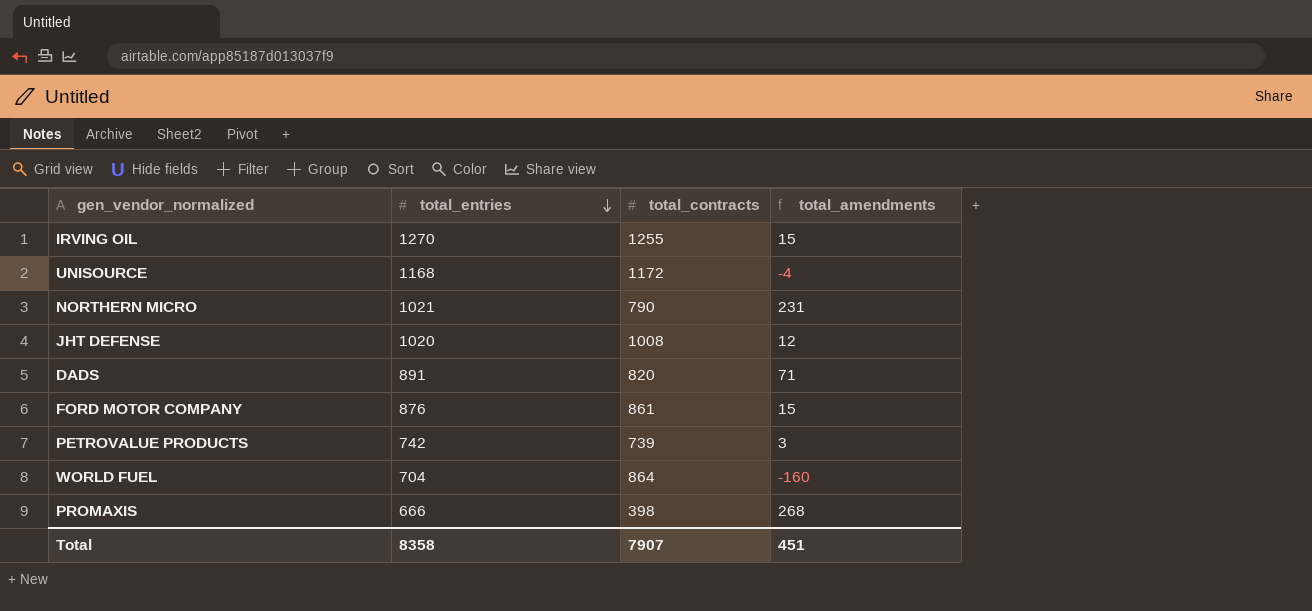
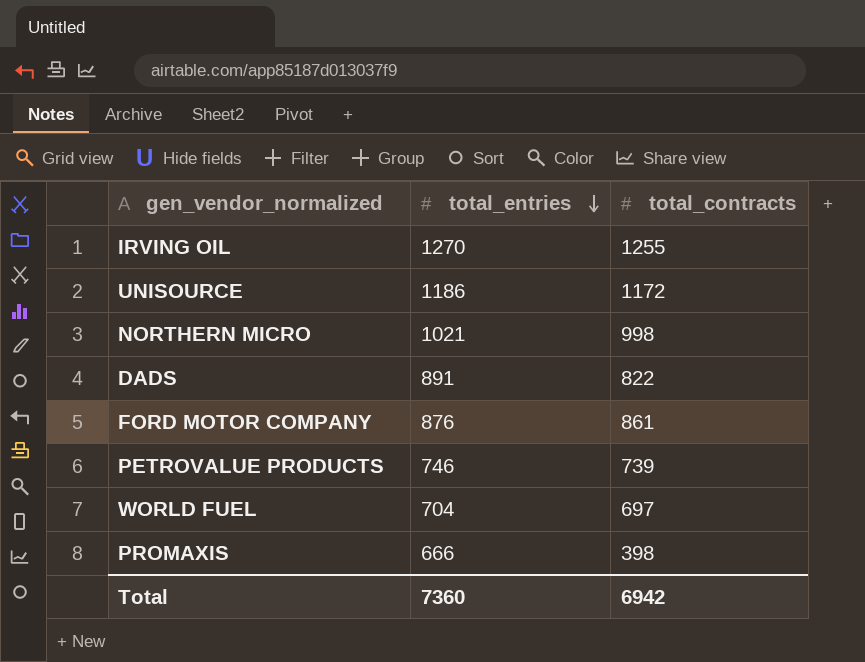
column total_amendments | formula: [total_entries] - [total_contracts] -> none
row JHT DEFENSE: 1020 | 1008 | 12 -> none
UNISOURCE | total_entries: 1168 -> 1186
NORTHERN MICRO | total_contracts: 790 -> 998
DADS | total_contracts: 820 -> 822
PETROVALUE PRODUCTS | total_entries: 742 -> 746
WORLD FUEL | total_contracts: 864 -> 697
Total | total_entries: 8358 -> 7360
Total | total_contracts: 7907 -> 6942

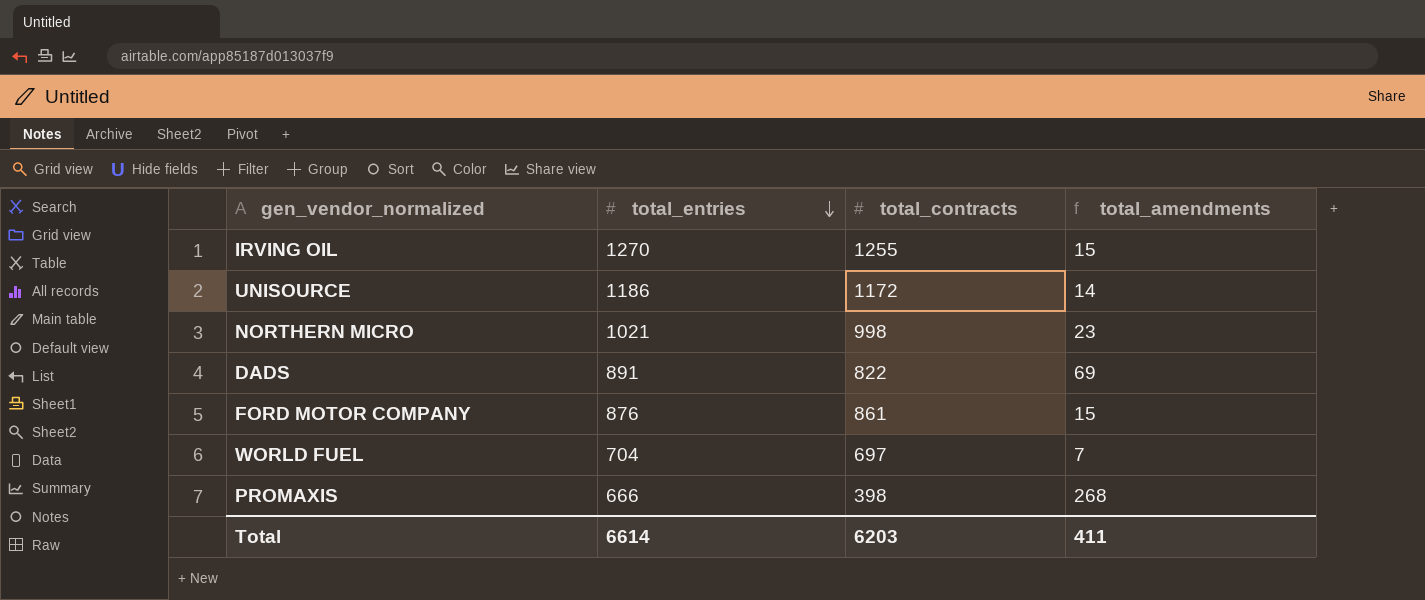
column total_amendments | formula: none -> [total_entries] - [total_contracts]
row PETROVALUE PRODUCTS: 746 | 739 -> none
Total | total_entries: 7360 -> 6614
Total | total_contracts: 6942 -> 6203

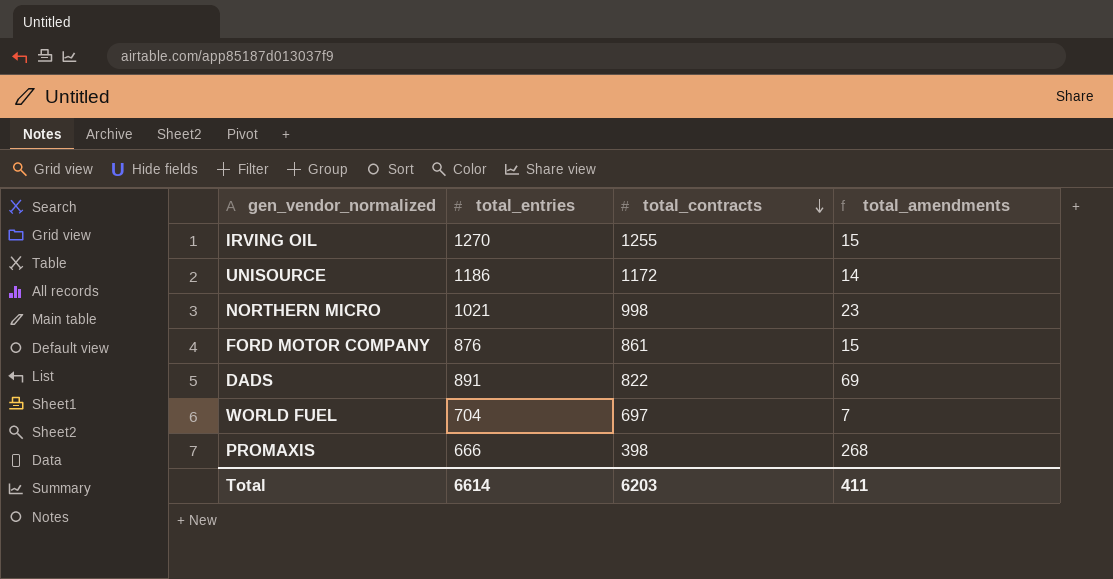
row order: total_entries descending -> total_contracts descending

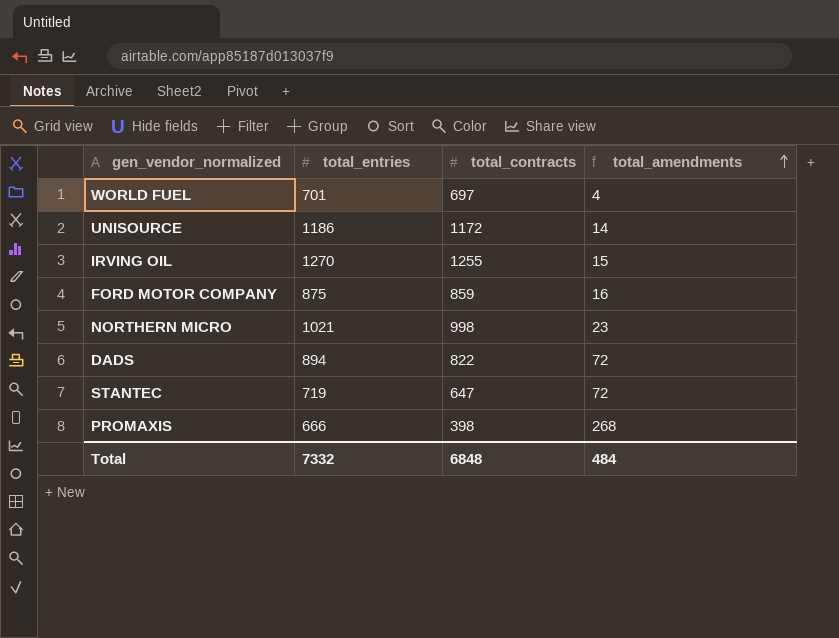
row order: total_contracts descending -> total_amendments ascending
WORLD FUEL | total_entries: 704 -> 701
WORLD FUEL | total_amendments: 7 -> 4
FORD MOTOR COMPANY | total_entries: 876 -> 875
FORD MOTOR COMPANY | total_contracts: 861 -> 859
FORD MOTOR COMPANY | total_amendments: 15 -> 16
DADS | total_entries: 891 -> 894
DADS | total_amendments: 69 -> 72
row STANTEC: none -> 719 | 647 | 72
Total | total_entries: 6614 -> 7332
Total | total_contracts: 6203 -> 6848
Total | total_amendments: 411 -> 484

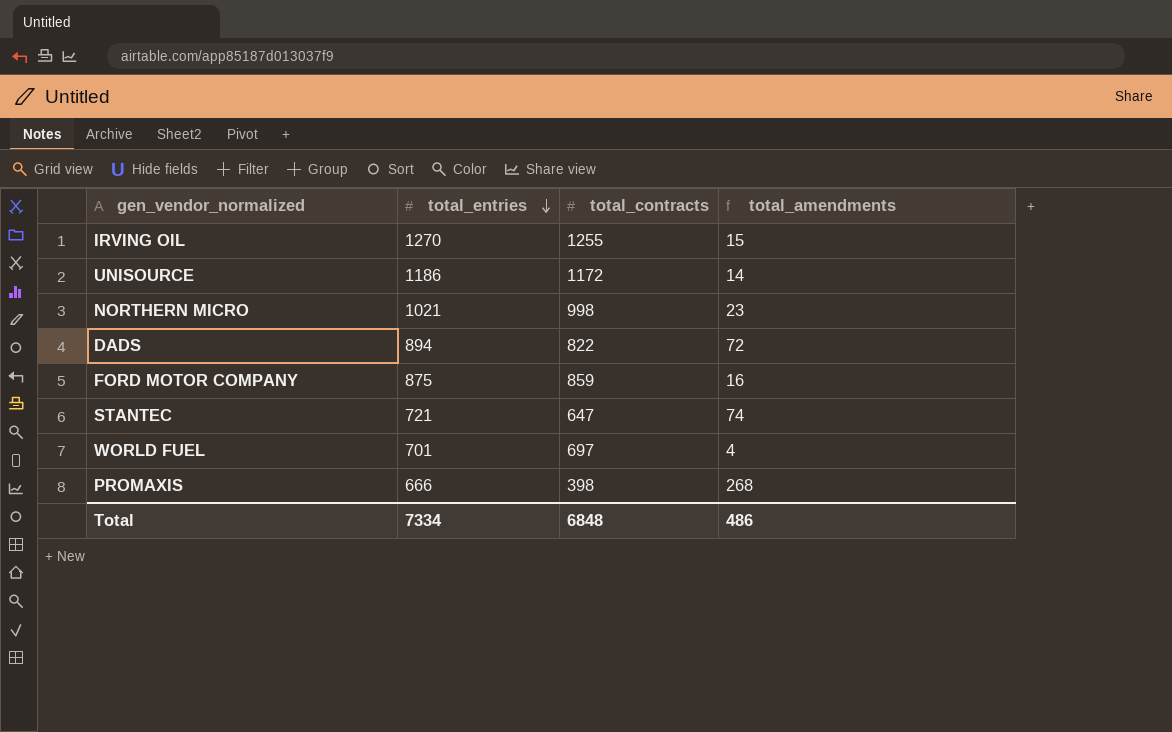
row order: total_amendments ascending -> total_entries descending
STANTEC | total_entries: 719 -> 721
STANTEC | total_amendments: 72 -> 74
Total | total_entries: 7332 -> 7334
Total | total_amendments: 484 -> 486

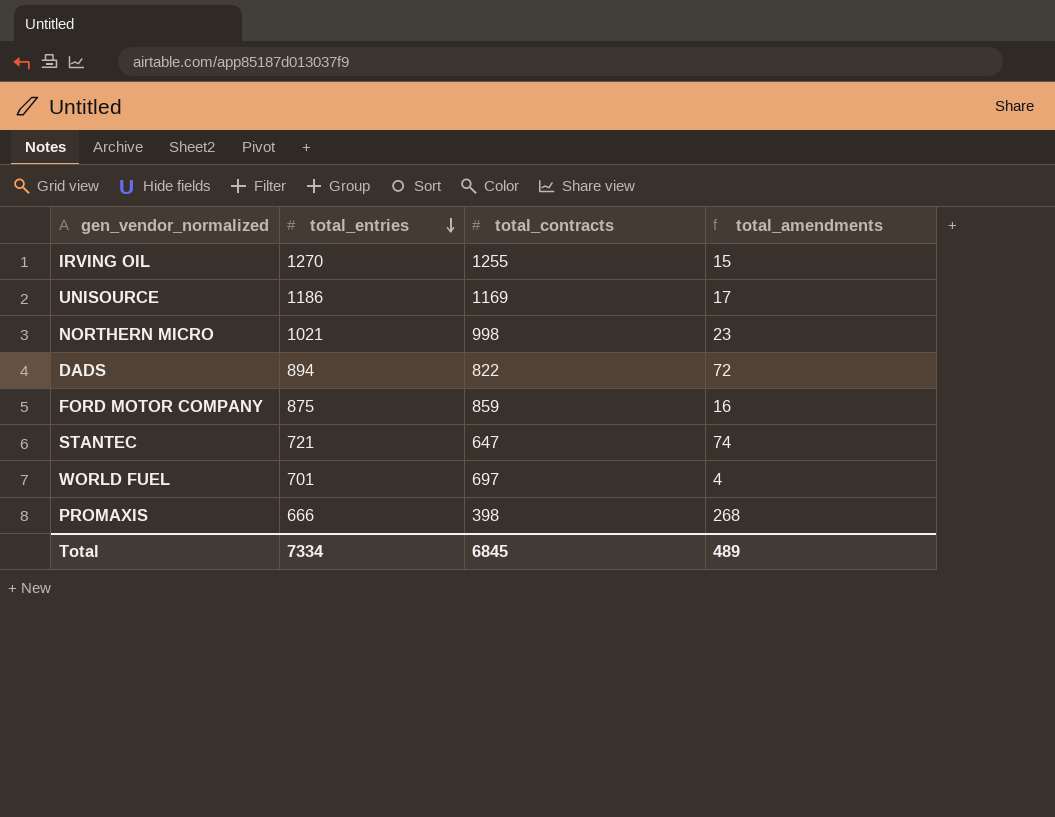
UNISOURCE | total_contracts: 1172 -> 1169
UNISOURCE | total_amendments: 14 -> 17
Total | total_contracts: 6848 -> 6845
Total | total_amendments: 486 -> 489

